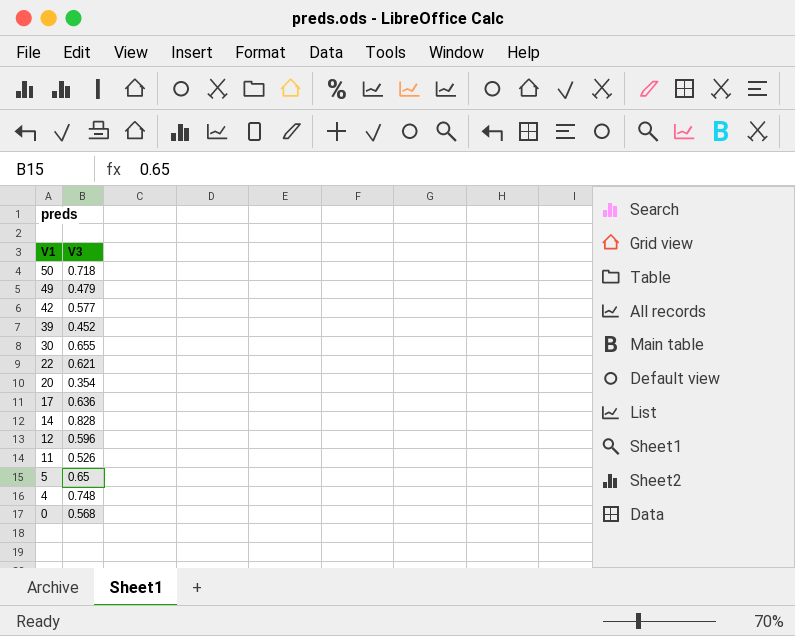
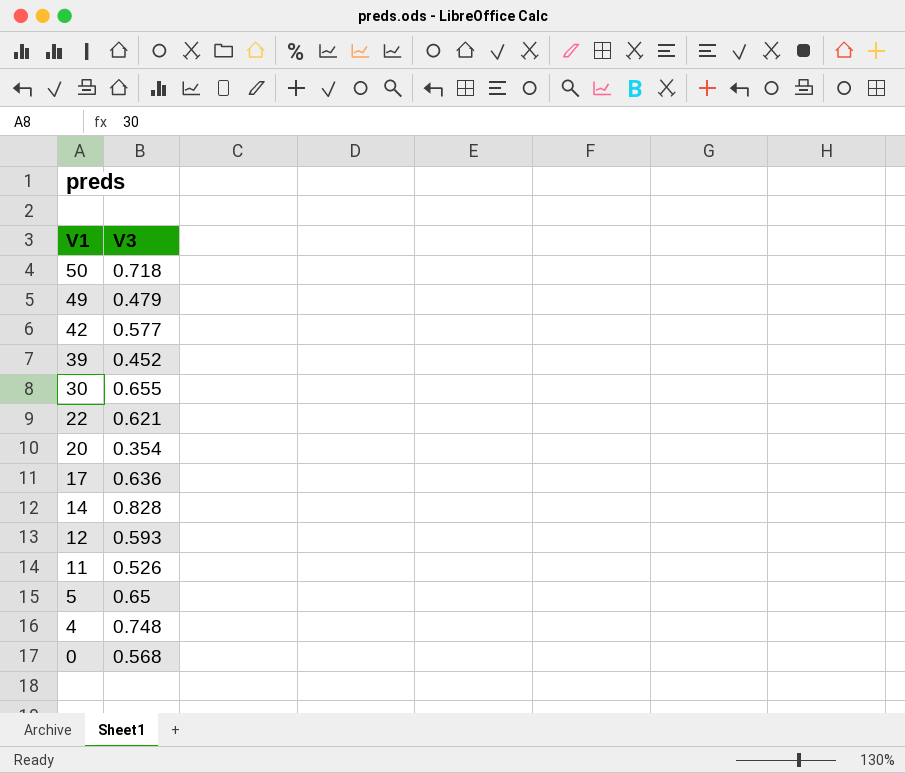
12 | V3: 0.596 -> 0.593

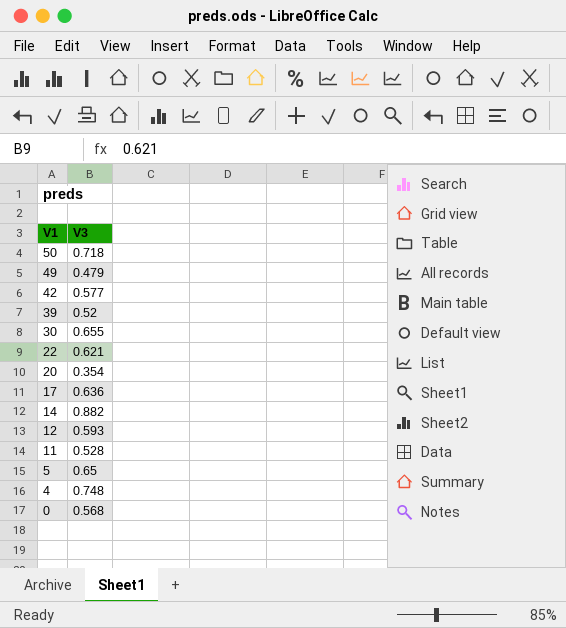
39 | V3: 0.452 -> 0.52
14 | V3: 0.828 -> 0.882
11 | V3: 0.526 -> 0.528

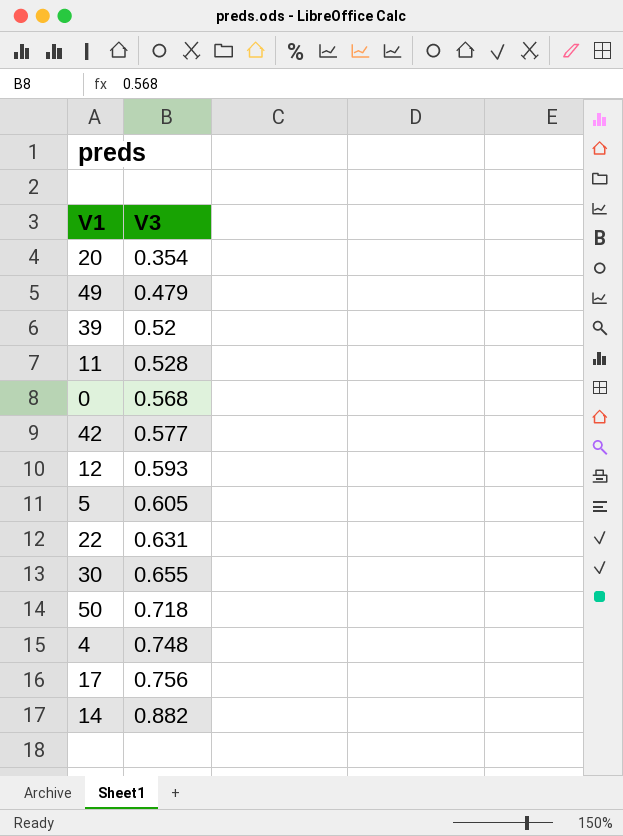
row order: V1 descending -> V3 ascending
5 | V3: 0.65 -> 0.605
22 | V3: 0.621 -> 0.631
17 | V3: 0.636 -> 0.756

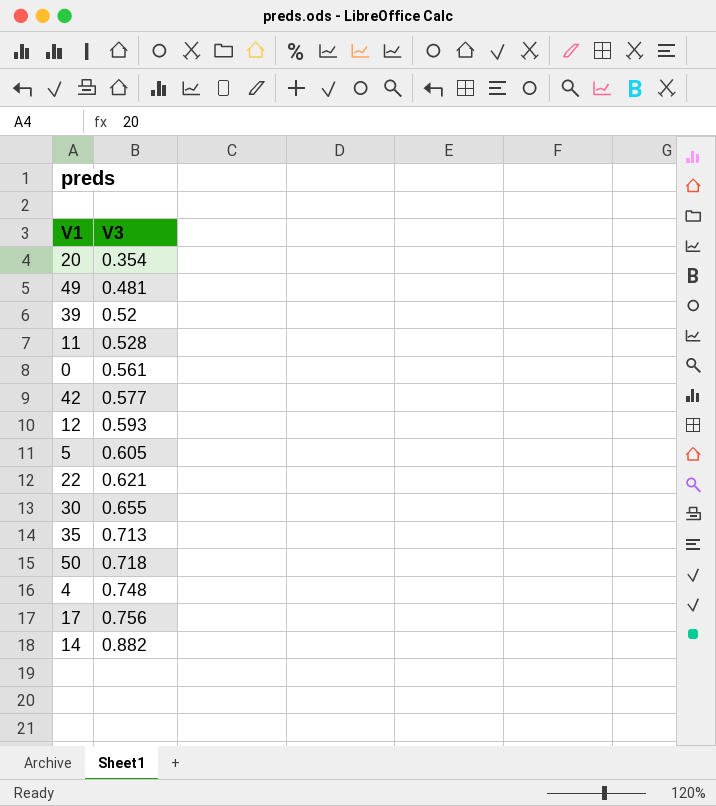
49 | V3: 0.479 -> 0.481
0 | V3: 0.568 -> 0.561
22 | V3: 0.631 -> 0.621
row 35: none -> 0.713

